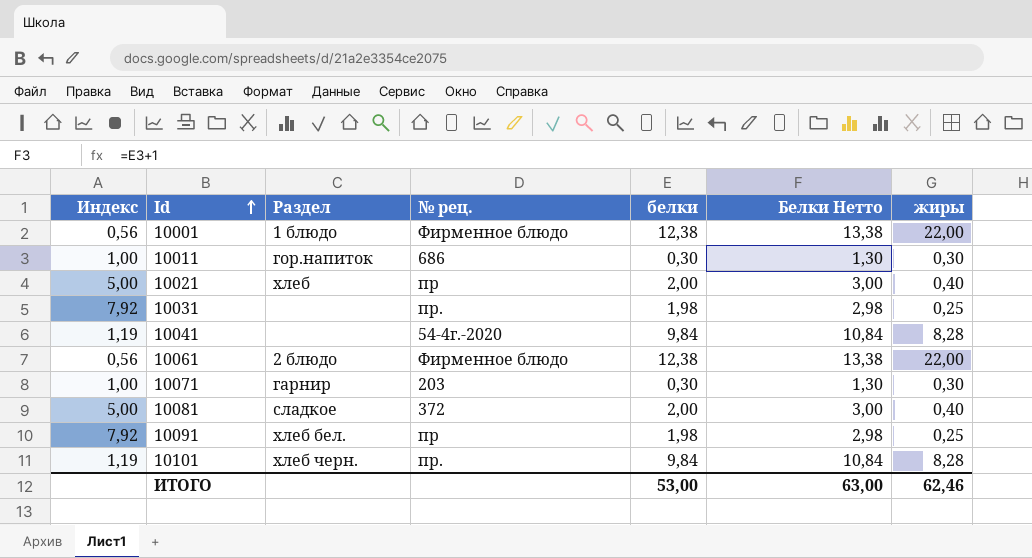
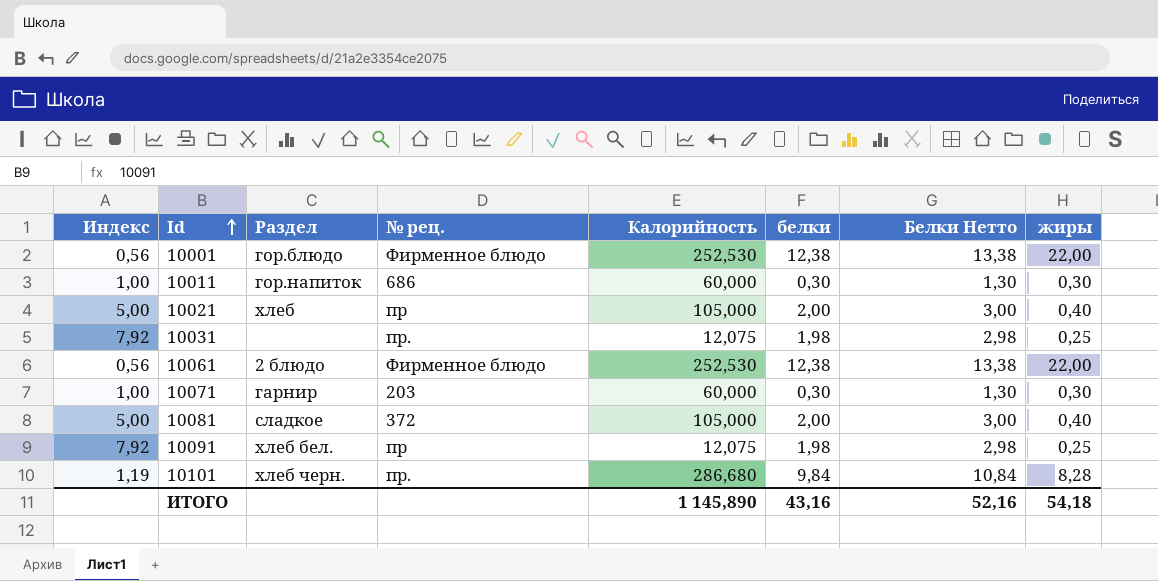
column Калорийность | position: none -> 5
row 10041: 1,19 | none | 54-4г.-2020 | 9,84 | 10,84 | 8,28 -> none
10001 | Раздел: 1 блюдо -> гор.блюдо
ИТОГО | белки: 53,00 -> 43,16
ИТОГО | Белки Нетто: 63,00 -> 52,16
ИТОГО | жиры: 62,46 -> 54,18

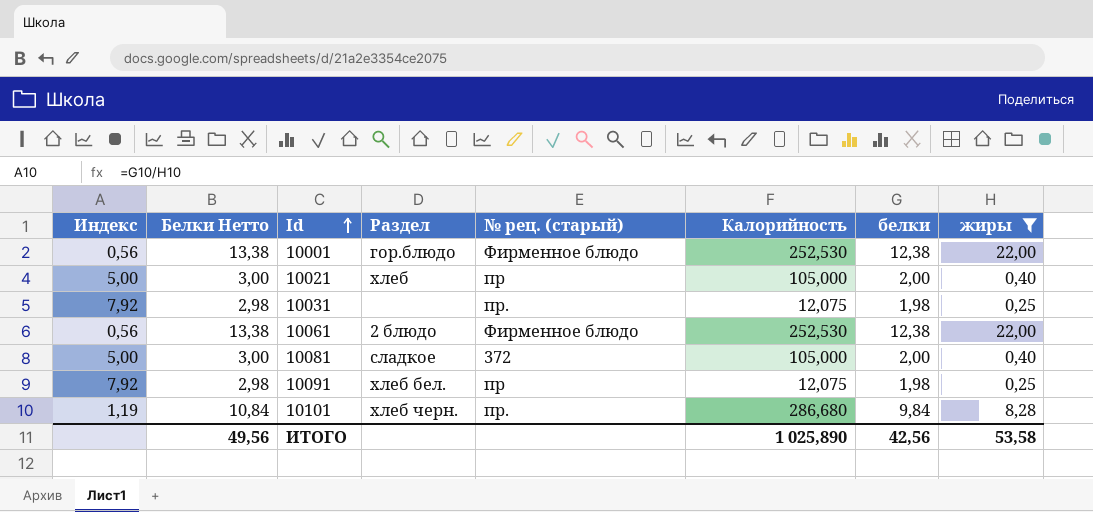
filter: none -> жиры != 0,30
column Белки Нетто | position: 7 -> 2
column name: № рец. -> № рец. (старый)
ИТОГО | Белки Нетто: 52,16 -> 49,56
ИТОГО | Калорийность: 1 145,890 -> 1 025,890
ИТОГО | белки: 43,16 -> 42,56
ИТОГО | жиры: 54,18 -> 53,58

